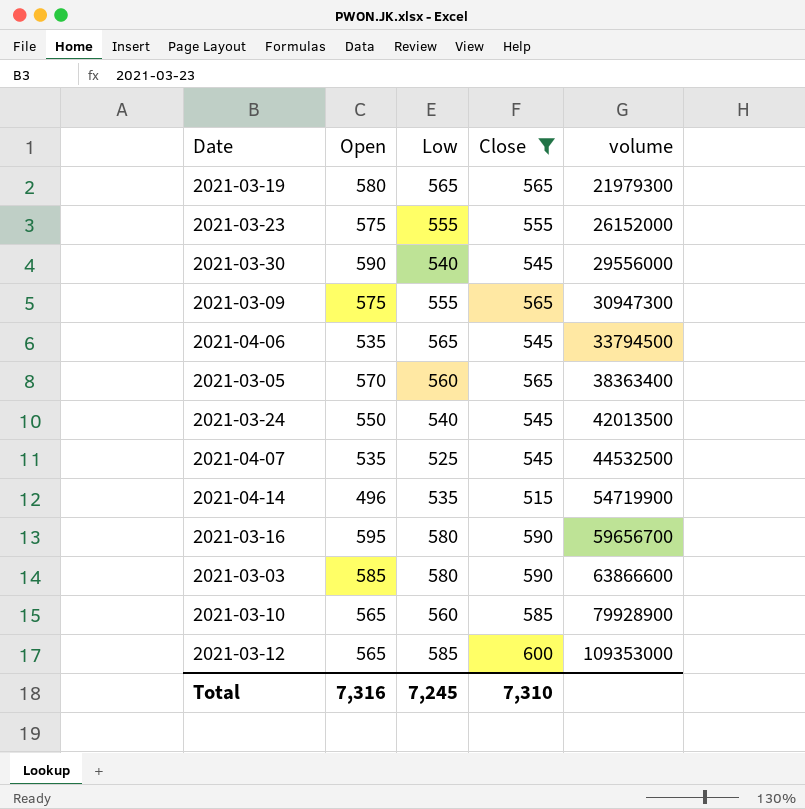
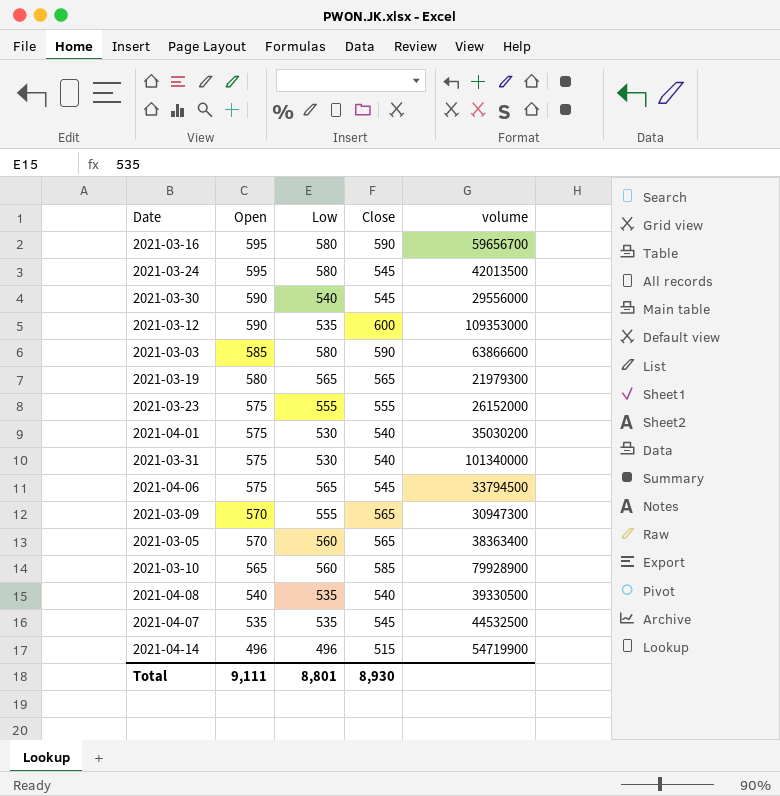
filter: Close != 540 -> none
row order: volume ascending -> Open descending
2021-03-24 | Open: 550 -> 595
2021-03-24 | Low: 540 -> 580
2021-03-12 | Open: 565 -> 590
2021-03-12 | Low: 585 -> 535
2021-04-06 | Open: 535 -> 575
2021-03-09 | Open: 575 -> 570
2021-04-07 | Low: 525 -> 535
2021-04-14 | Low: 535 -> 496
Total | Open: 7,316 -> 9,111
Total | Low: 7,245 -> 8,801
Total | Close: 7,310 -> 8,930

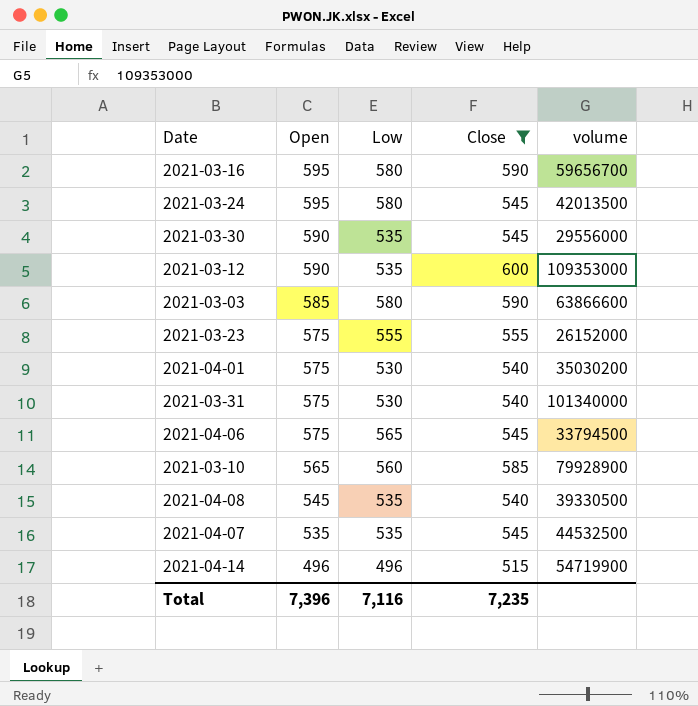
filter: none -> Close != 565
2021-03-30 | Low: 540 -> 535
2021-04-08 | Open: 540 -> 545
Total | Open: 9,111 -> 7,396
Total | Low: 8,801 -> 7,116
Total | Close: 8,930 -> 7,235

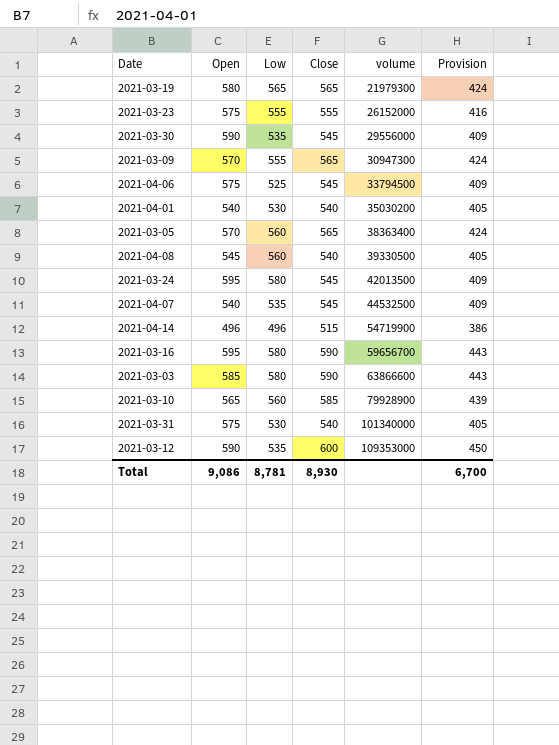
filter: Close != 565 -> none
row order: Open descending -> volume ascending
column Provision | formula: none -> [Close] * 0.75
2021-04-06 | Low: 565 -> 525
2021-04-01 | Open: 575 -> 540
2021-04-08 | Low: 535 -> 560
2021-04-07 | Open: 535 -> 540
Total | Open: 7,396 -> 9,086
Total | Low: 7,116 -> 8,781
Total | Close: 7,235 -> 8,930

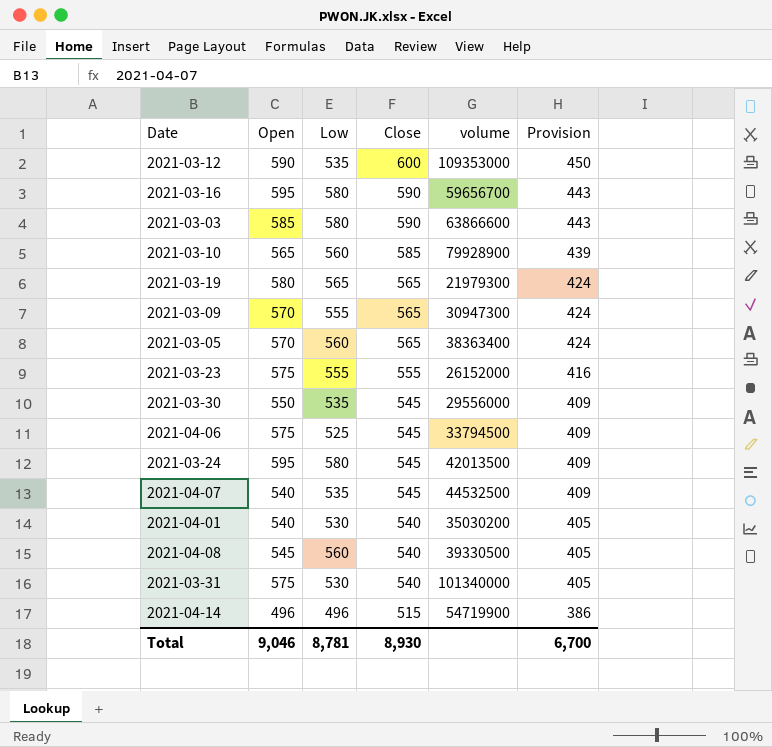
row order: volume ascending -> Close descending
2021-03-30 | Open: 590 -> 550
Total | Open: 9,086 -> 9,046

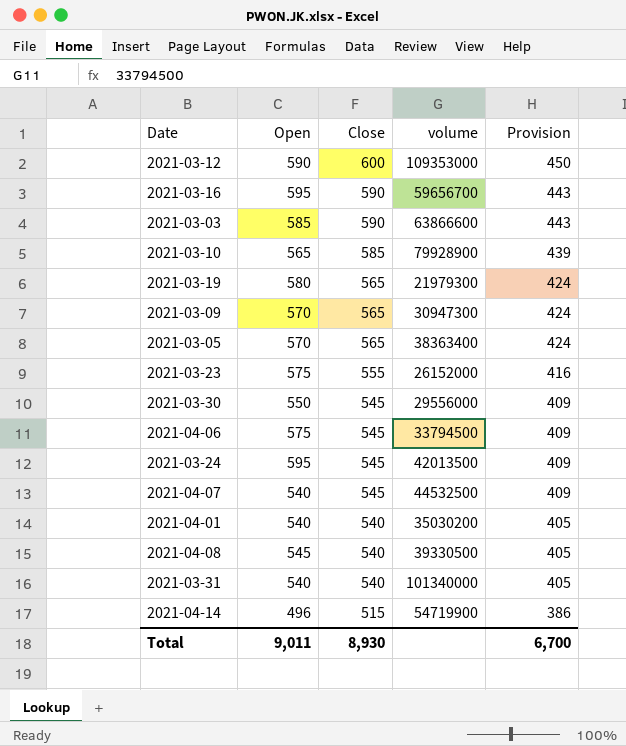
column Low | position: 3 -> none
2021-03-31 | Open: 575 -> 540
Total | Open: 9,046 -> 9,011

